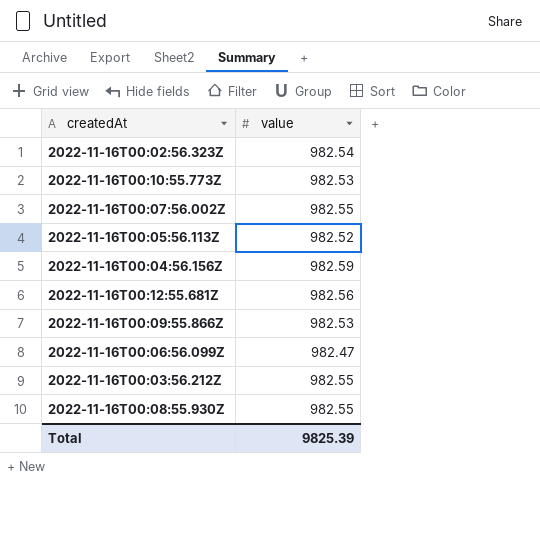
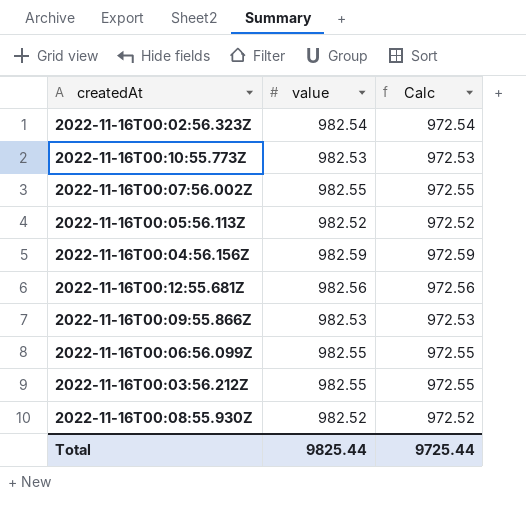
column Calc | formula: none -> [value] - 10
2022-11-16T00:06:56.099Z | value: 982.47 -> 982.55
2022-11-16T00:08:55.930Z | value: 982.55 -> 982.52
Total | value: 9825.39 -> 9825.44

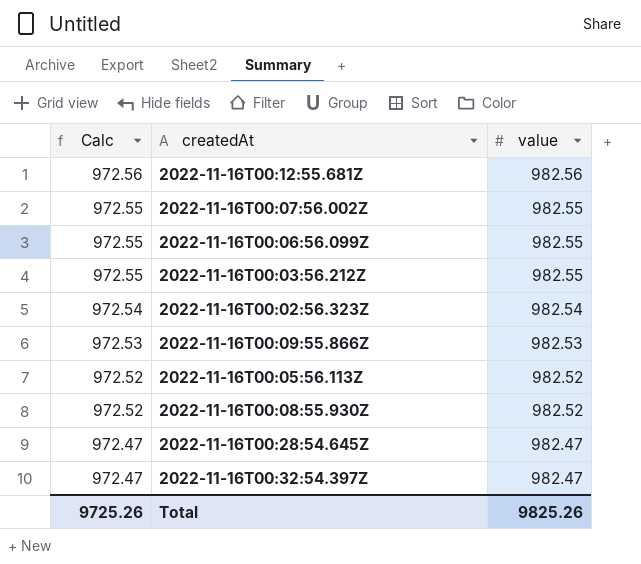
row order: none -> Calc descending
column Calc | position: 3 -> 1
row 2022-11-16T00:10:55.773Z: 982.53 | 972.53 -> none
row 2022-11-16T00:04:56.156Z: 982.59 | 972.59 -> none
row 2022-11-16T00:28:54.645Z: none -> 972.47 | 982.47
row 2022-11-16T00:32:54.397Z: none -> 972.47 | 982.47
Total | Calc: 9725.44 -> 9725.26
Total | value: 9825.44 -> 9825.26

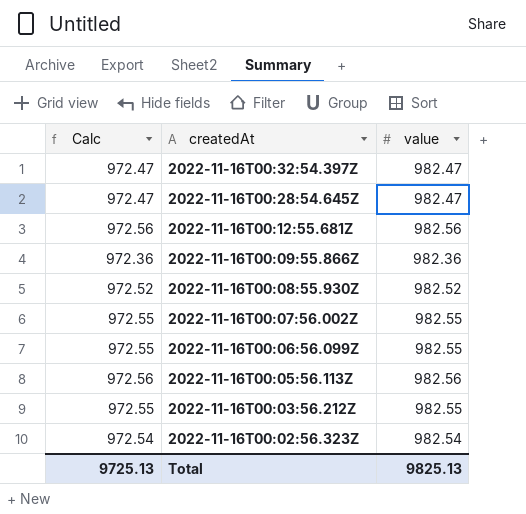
row order: Calc descending -> createdAt descending
2022-11-16T00:09:55.866Z | Calc: 972.53 -> 972.36
2022-11-16T00:09:55.866Z | value: 982.53 -> 982.36
2022-11-16T00:05:56.113Z | Calc: 972.52 -> 972.56
2022-11-16T00:05:56.113Z | value: 982.52 -> 982.56
Total | Calc: 9725.26 -> 9725.13
Total | value: 9825.26 -> 9825.13

